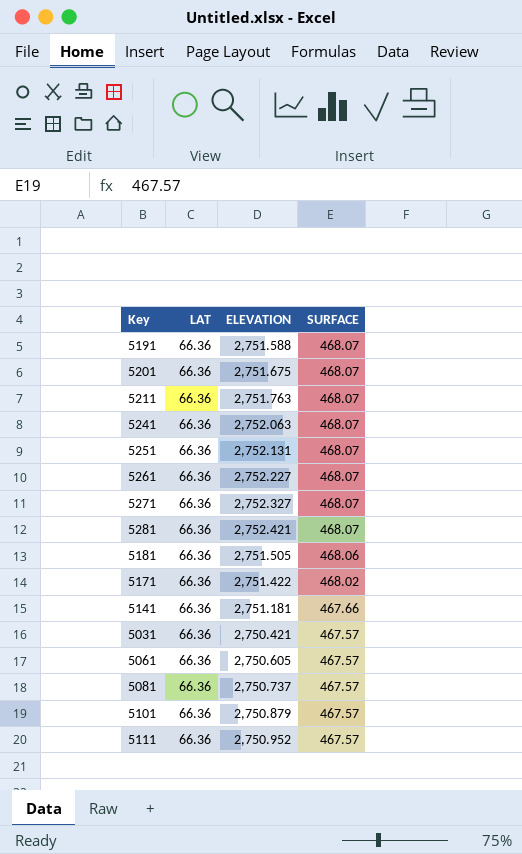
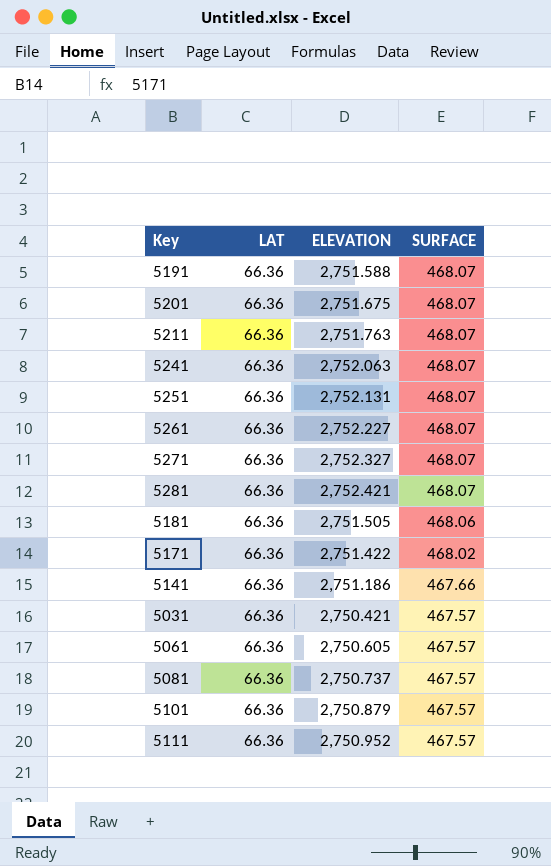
5141 | ELEVATION: 2,751.181 -> 2,751.186

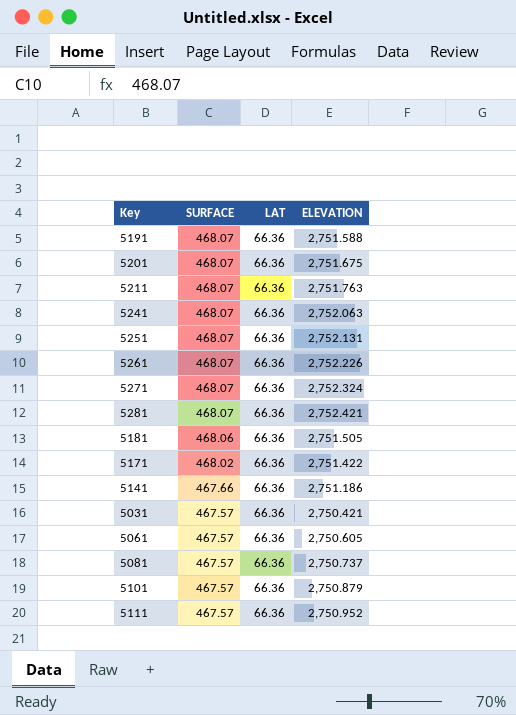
column SURFACE | position: 4 -> 2
5261 | ELEVATION: 2,752.227 -> 2,752.226
5271 | ELEVATION: 2,752.327 -> 2,752.324

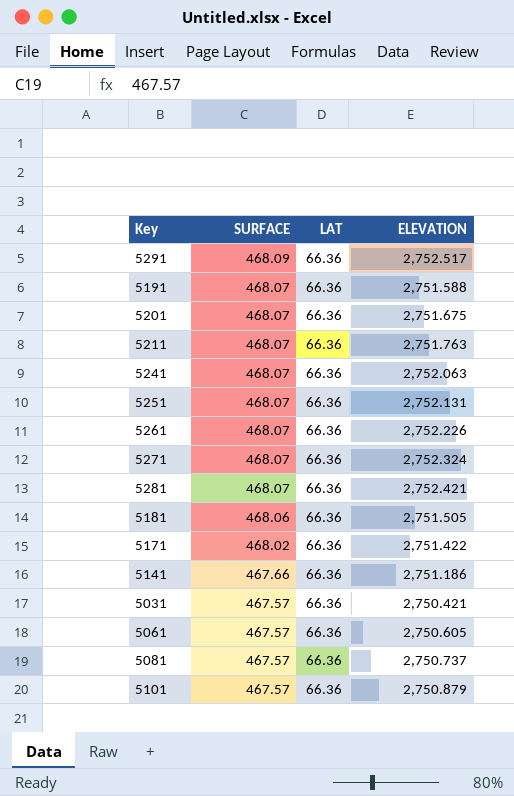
row 5111: 467.57 | 66.36 | 2,750.952 -> none
row 5291: none -> 468.09 | 66.36 | 2,752.517

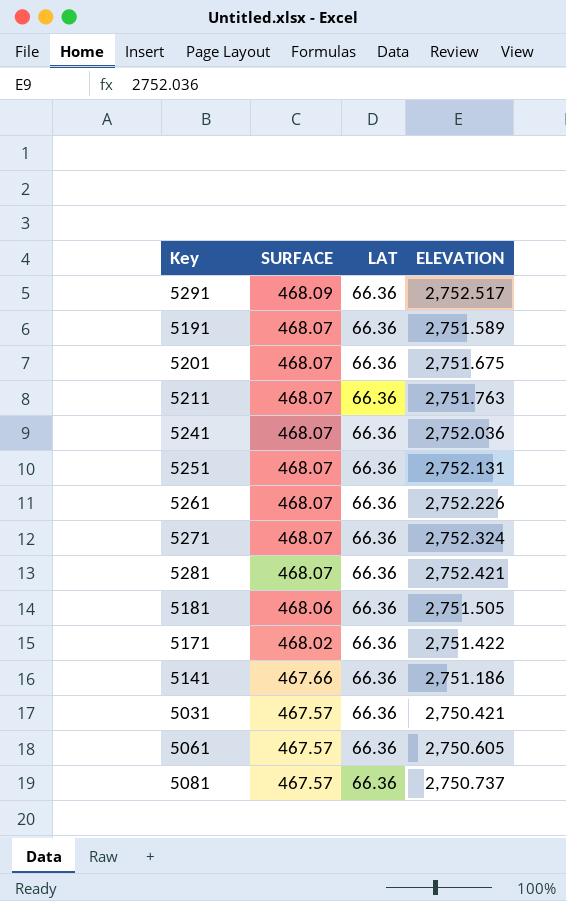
row 5101: 467.57 | 66.36 | 2,750.879 -> none
5191 | ELEVATION: 2,751.588 -> 2,751.589
5241 | ELEVATION: 2,752.063 -> 2,752.036

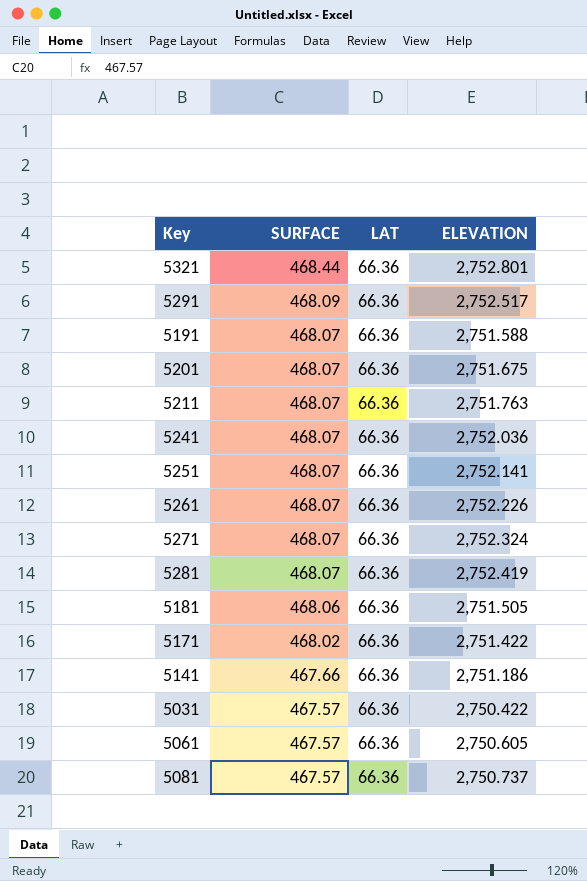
row 5321: none -> 468.44 | 66.36 | 2,752.801
5191 | ELEVATION: 2,751.589 -> 2,751.588
5251 | ELEVATION: 2,752.131 -> 2,752.141
5281 | ELEVATION: 2,752.421 -> 2,752.419
5031 | ELEVATION: 2,750.421 -> 2,750.422

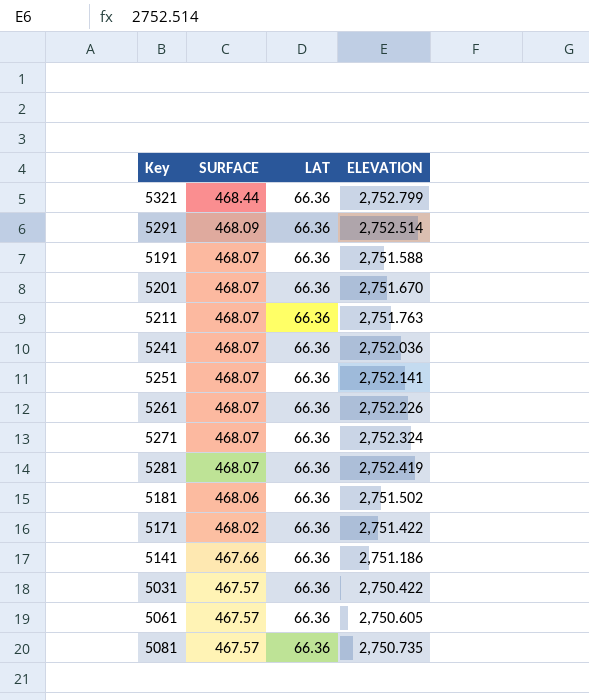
5321 | ELEVATION: 2,752.801 -> 2,752.799
5291 | ELEVATION: 2,752.517 -> 2,752.514
5201 | ELEVATION: 2,751.675 -> 2,751.670
5181 | ELEVATION: 2,751.505 -> 2,751.502
5081 | ELEVATION: 2,750.737 -> 2,750.735

